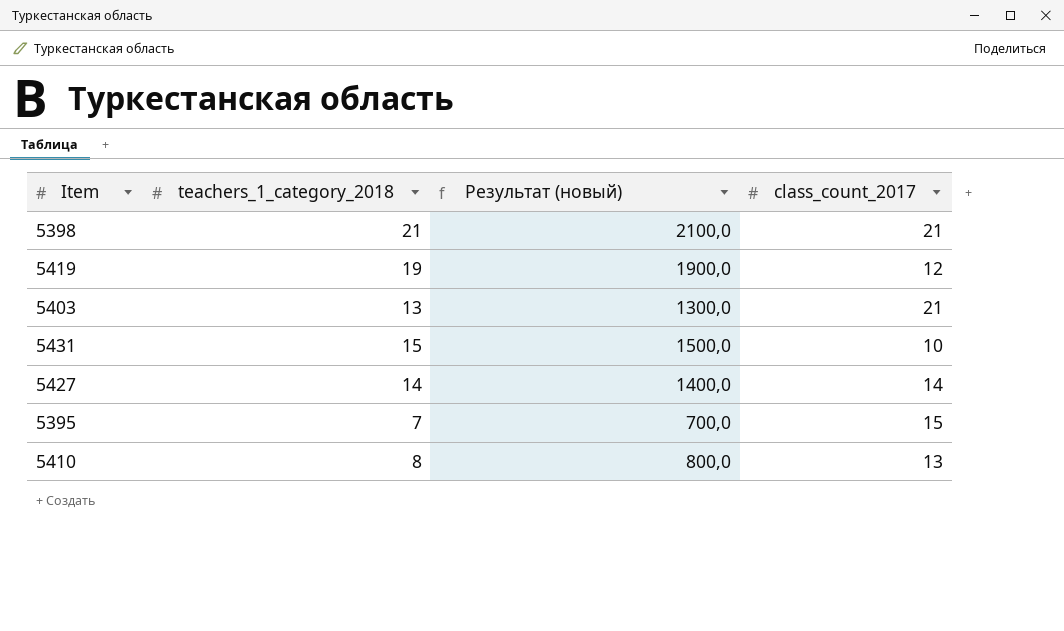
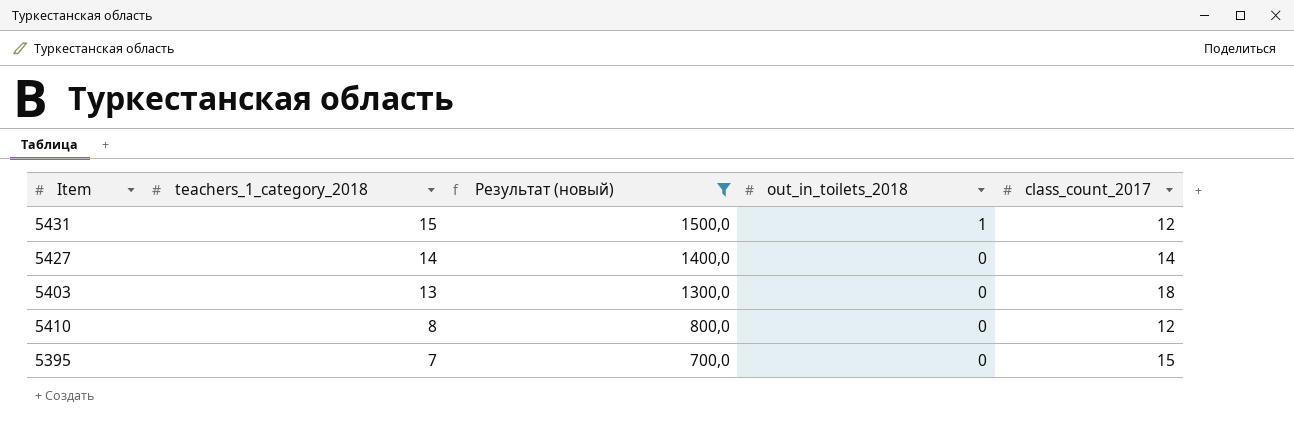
filter: none -> Результат (новый) <= 1500,0
row order: none -> teachers_1_category_2018 descending
column out_in_toilets_2018 | position: none -> 4
5431 | class_count_2017: 10 -> 12
5403 | class_count_2017: 21 -> 18
5410 | class_count_2017: 13 -> 12

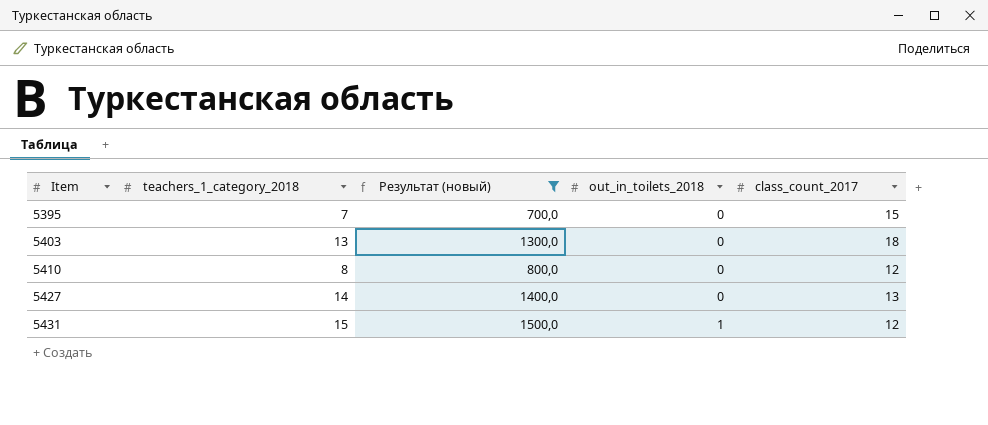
row order: teachers_1_category_2018 descending -> Item ascending
5427 | class_count_2017: 14 -> 13

